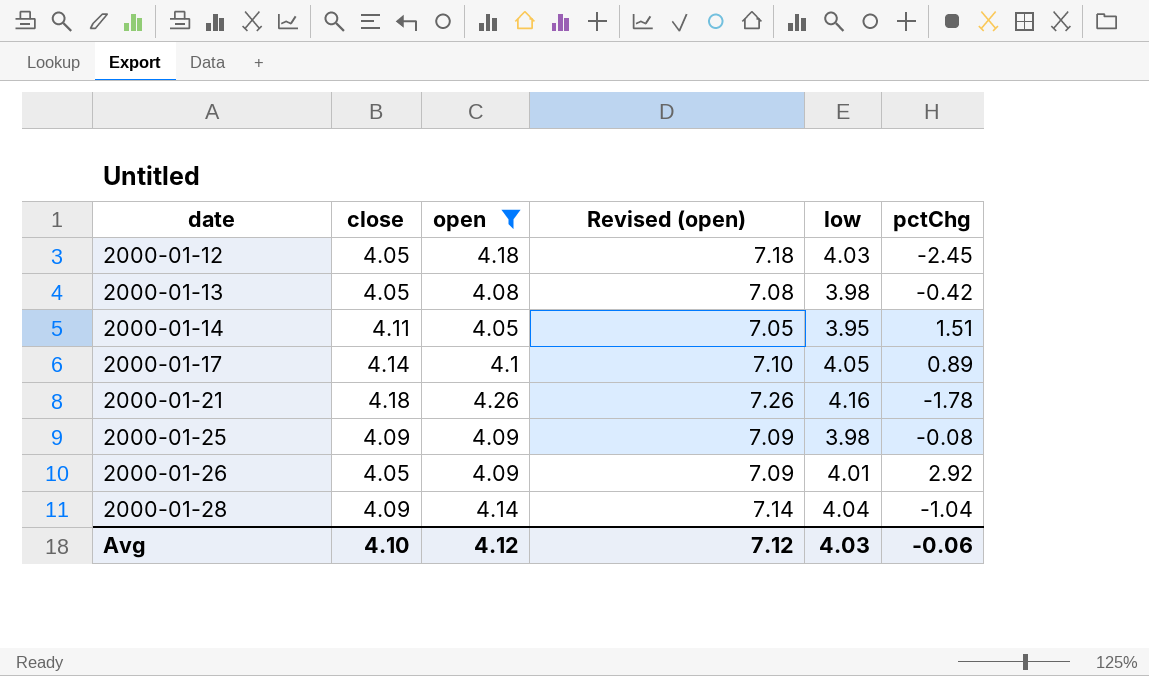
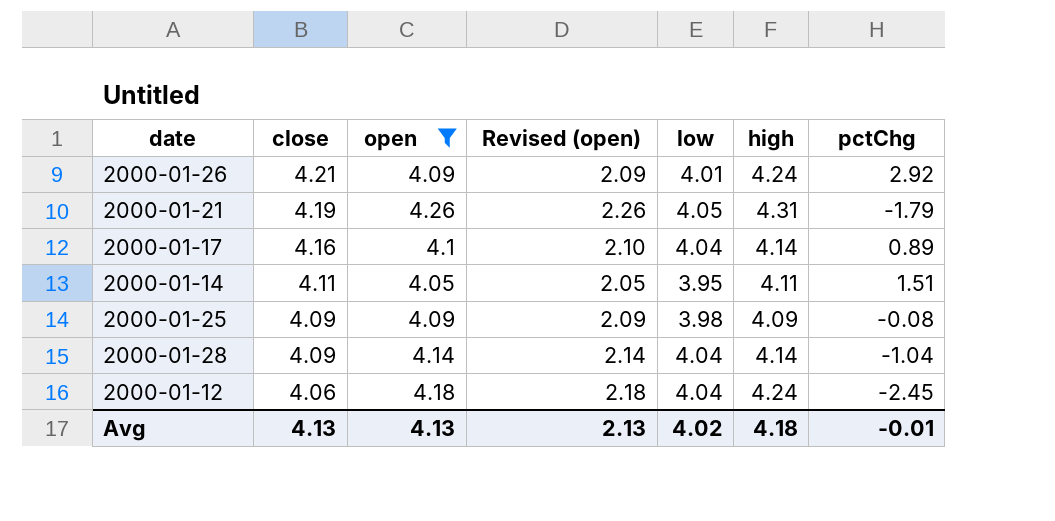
row order: date ascending -> close descending
column Revised (open) | formula: [open] + 3 -> [open] - 2
column high | position: none -> 6
row 2000-01-13: 4.05 | 4.08 | 7.08 | 3.98 | -0.42 -> none
2000-01-26 | close: 4.05 -> 4.21
2000-01-21 | close: 4.18 -> 4.19
2000-01-21 | low: 4.16 -> 4.05
2000-01-21 | pctChg: -1.78 -> -1.79
2000-01-17 | close: 4.14 -> 4.16
2000-01-17 | low: 4.05 -> 4.04
2000-01-12 | close: 4.05 -> 4.06
2000-01-12 | low: 4.03 -> 4.04
Avg | close: 4.10 -> 4.13
Avg | open: 4.12 -> 4.13
Avg | Revised (open): 7.12 -> 2.13
Avg | low: 4.03 -> 4.02
Avg | pctChg: -0.06 -> -0.01

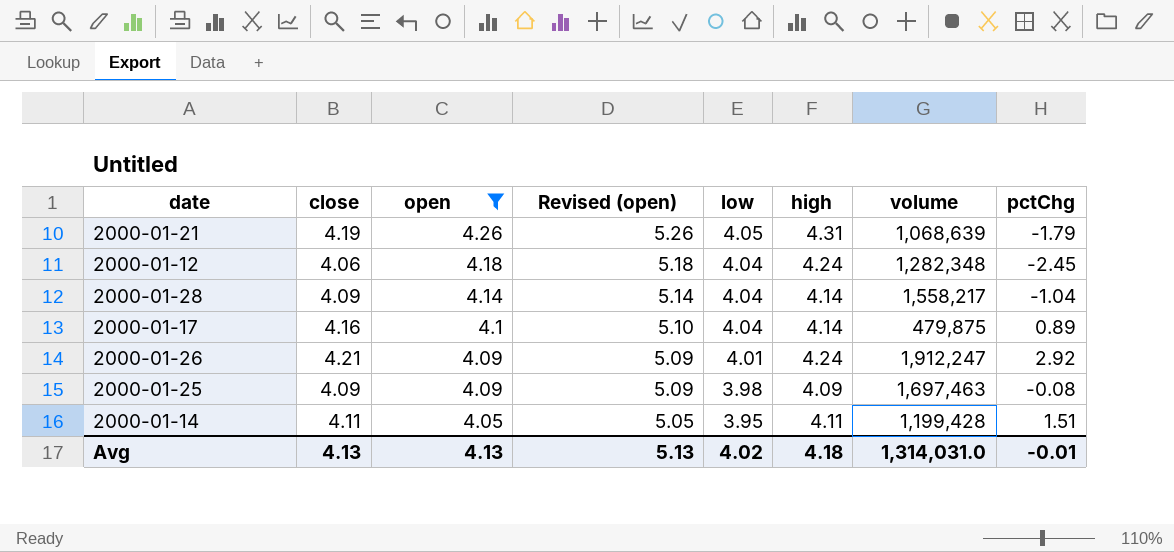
row order: close descending -> open descending
column Revised (open) | formula: [open] - 2 -> [open] + 1
column volume | position: none -> 7
Avg | Revised (open): 2.13 -> 5.13

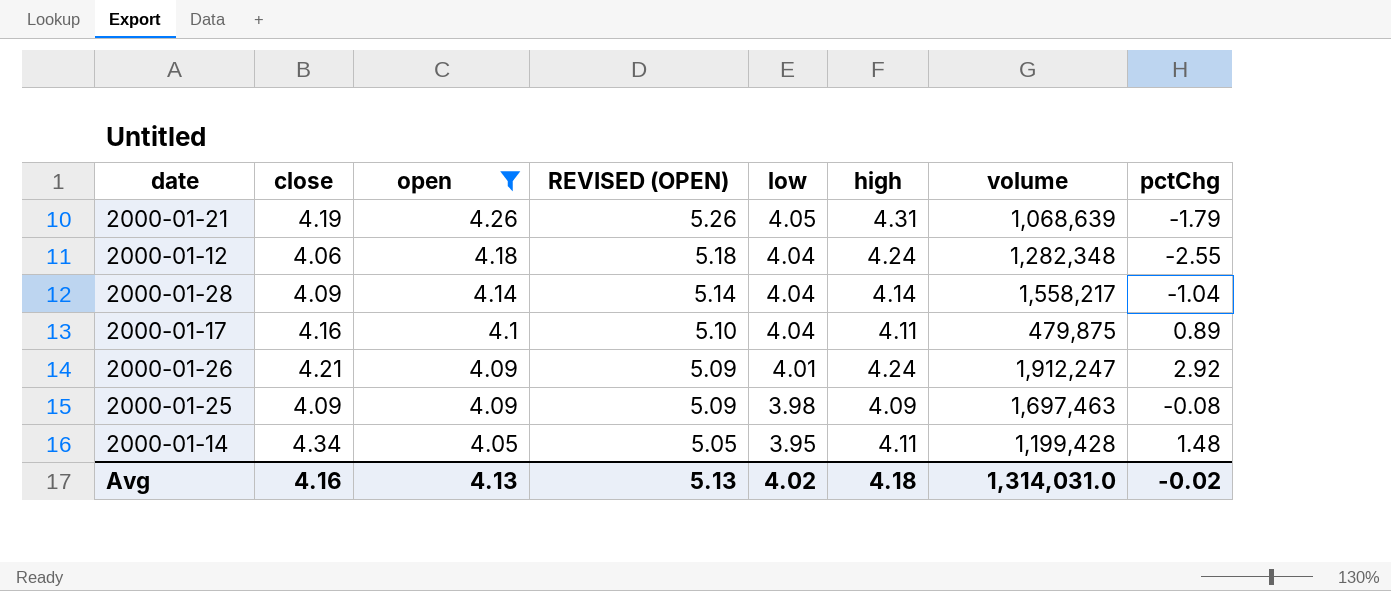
column name: Revised (open) -> REVISED (OPEN)
2000-01-12 | pctChg: -2.45 -> -2.55
2000-01-17 | high: 4.14 -> 4.11
2000-01-14 | close: 4.11 -> 4.34
2000-01-14 | pctChg: 1.51 -> 1.48
Avg | close: 4.13 -> 4.16
Avg | pctChg: -0.01 -> -0.02

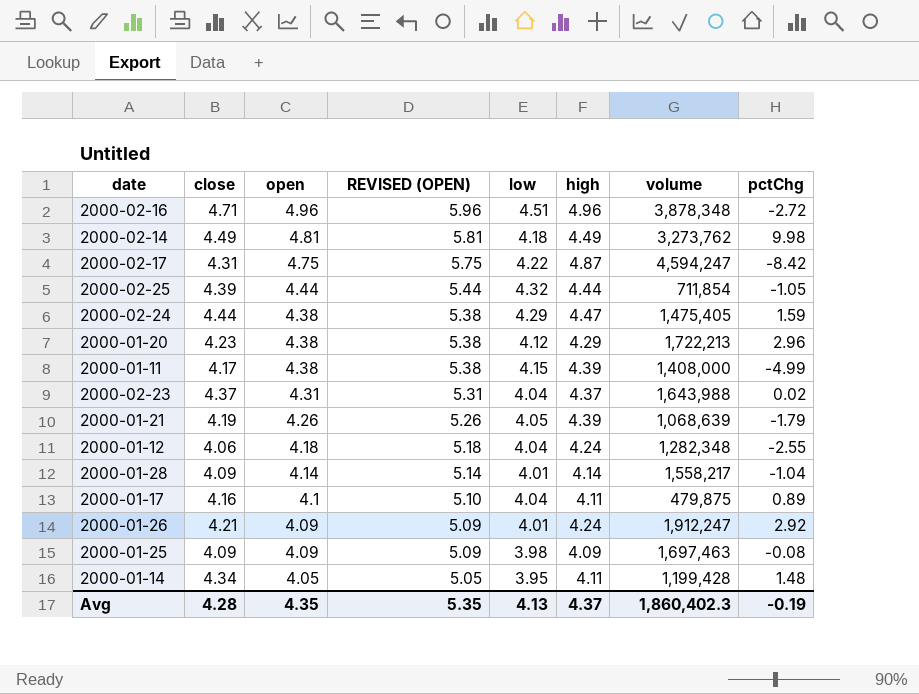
filter: open <= 4.26 -> none
2000-01-21 | high: 4.31 -> 4.39
2000-01-28 | low: 4.04 -> 4.01
Avg | close: 4.16 -> 4.28
Avg | open: 4.13 -> 4.35
Avg | REVISED (OPEN): 5.13 -> 5.35
Avg | low: 4.02 -> 4.13
Avg | high: 4.18 -> 4.37
Avg | volume: 1,314,031.0 -> 1,860,402.3
Avg | pctChg: -0.02 -> -0.19

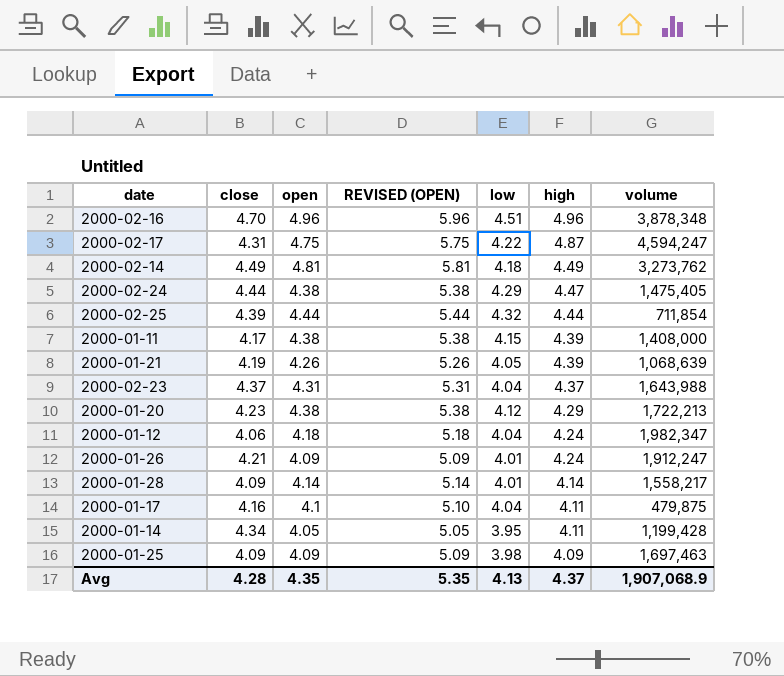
row order: open descending -> high descending
column pctChg | position: 8 -> none
2000-02-16 | close: 4.71 -> 4.70
2000-01-12 | volume: 1,282,348 -> 1,982,347
Avg | volume: 1,860,402.3 -> 1,907,068.9

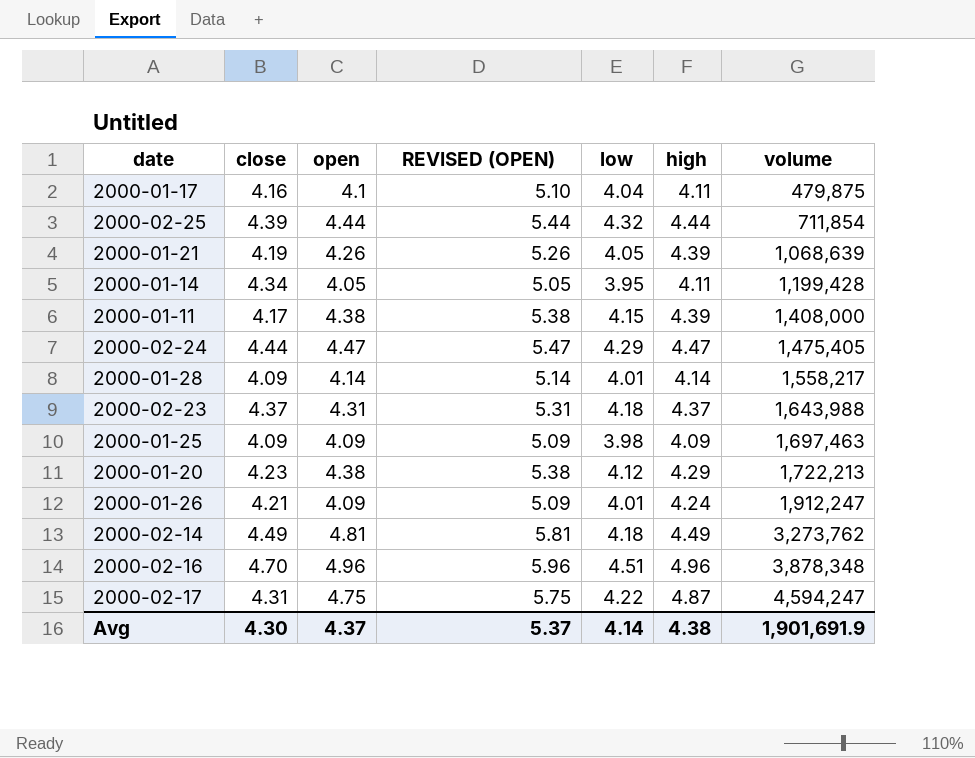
row order: high descending -> volume ascending
row 2000-01-12: 4.06 | 4.18 | 5.18 | 4.04 | 4.24 | 1,982,347 -> none
2000-02-24 | open: 4.38 -> 4.47
2000-02-24 | REVISED (OPEN): 5.38 -> 5.47
2000-02-23 | low: 4.04 -> 4.18
Avg | close: 4.28 -> 4.30
Avg | open: 4.35 -> 4.37
Avg | REVISED (OPEN): 5.35 -> 5.37
Avg | low: 4.13 -> 4.14
Avg | high: 4.37 -> 4.38
Avg | volume: 1,907,068.9 -> 1,901,691.9

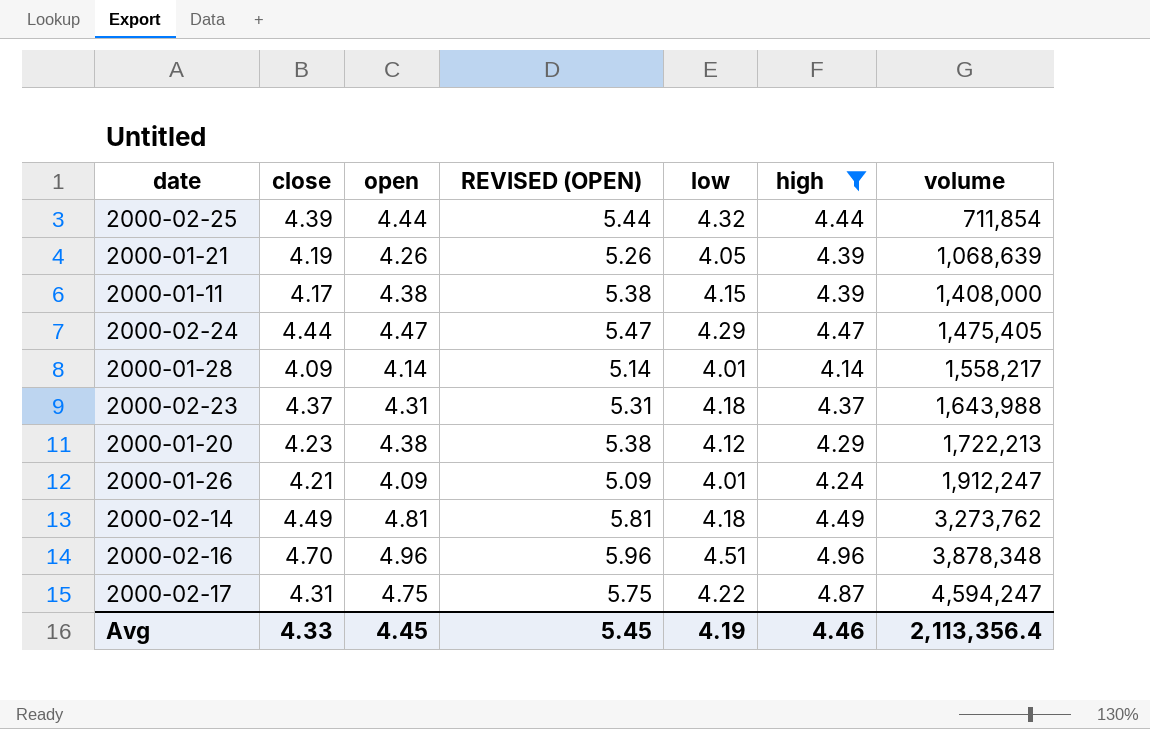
filter: none -> high >= 4.14
Avg | close: 4.30 -> 4.33
Avg | open: 4.37 -> 4.45
Avg | REVISED (OPEN): 5.37 -> 5.45
Avg | low: 4.14 -> 4.19
Avg | high: 4.38 -> 4.46
Avg | volume: 1,901,691.9 -> 2,113,356.4

